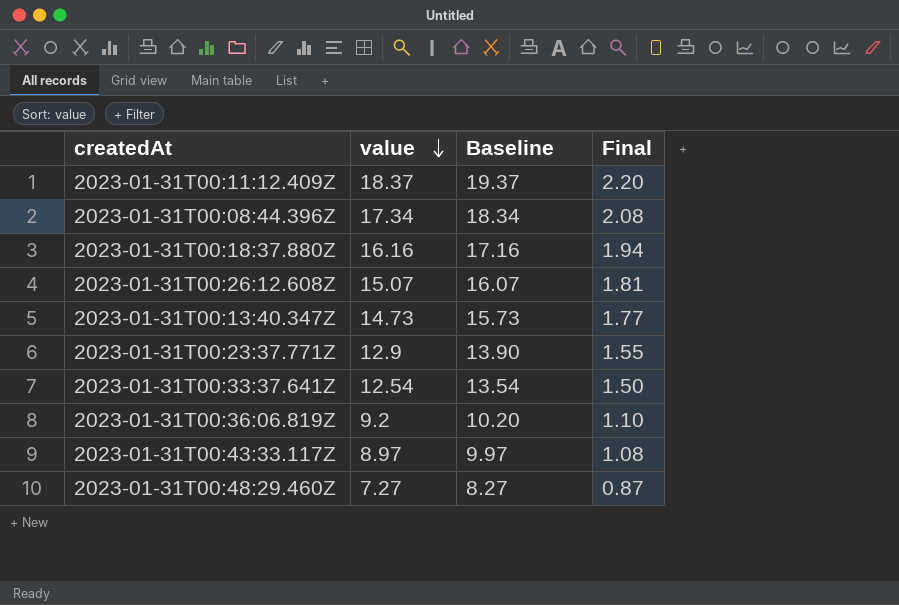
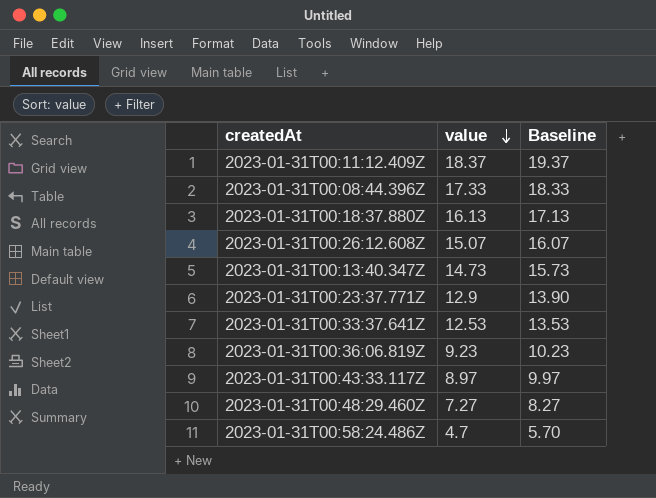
column Final | formula: [value] * 0.12 -> none
2023-01-31T00:08:44.396Z | value: 17.34 -> 17.33
2023-01-31T00:08:44.396Z | Baseline: 18.34 -> 18.33
2023-01-31T00:18:37.880Z | value: 16.16 -> 16.13
2023-01-31T00:18:37.880Z | Baseline: 17.16 -> 17.13
2023-01-31T00:33:37.641Z | value: 12.54 -> 12.53
2023-01-31T00:33:37.641Z | Baseline: 13.54 -> 13.53
2023-01-31T00:36:06.819Z | value: 9.2 -> 9.23
2023-01-31T00:36:06.819Z | Baseline: 10.20 -> 10.23
row 2023-01-31T00:58:24.486Z: none -> 4.7 | 5.70

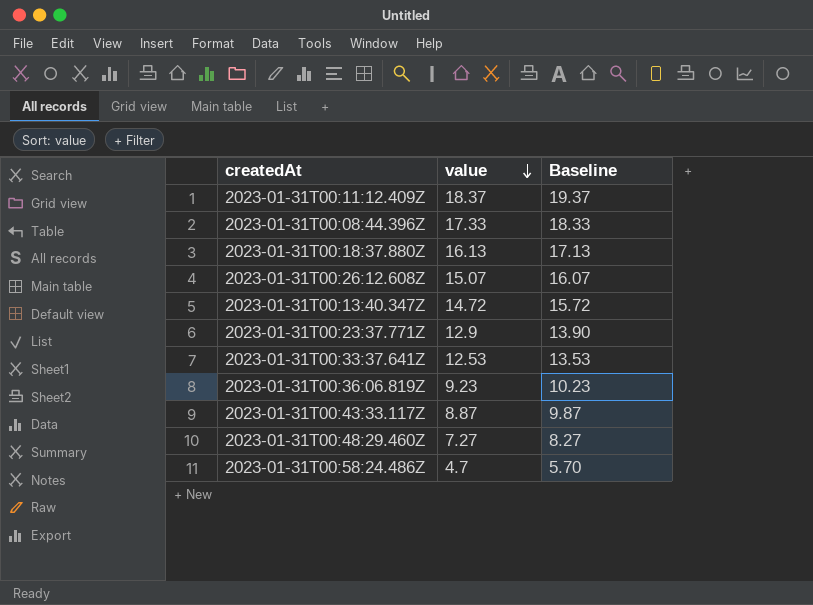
2023-01-31T00:13:40.347Z | value: 14.73 -> 14.72
2023-01-31T00:13:40.347Z | Baseline: 15.73 -> 15.72
2023-01-31T00:43:33.117Z | value: 8.97 -> 8.87
2023-01-31T00:43:33.117Z | Baseline: 9.97 -> 9.87

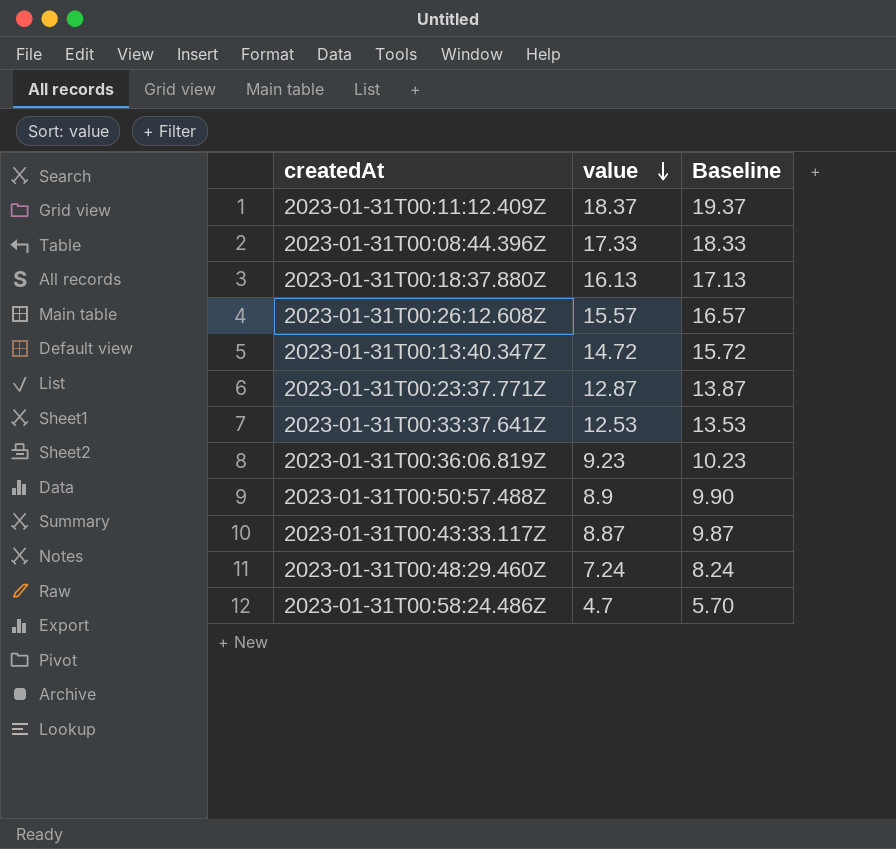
2023-01-31T00:26:12.608Z | value: 15.07 -> 15.57
2023-01-31T00:26:12.608Z | Baseline: 16.07 -> 16.57
2023-01-31T00:23:37.771Z | value: 12.9 -> 12.87
2023-01-31T00:23:37.771Z | Baseline: 13.90 -> 13.87
row 2023-01-31T00:50:57.488Z: none -> 8.9 | 9.90
2023-01-31T00:48:29.460Z | value: 7.27 -> 7.24
2023-01-31T00:48:29.460Z | Baseline: 8.27 -> 8.24

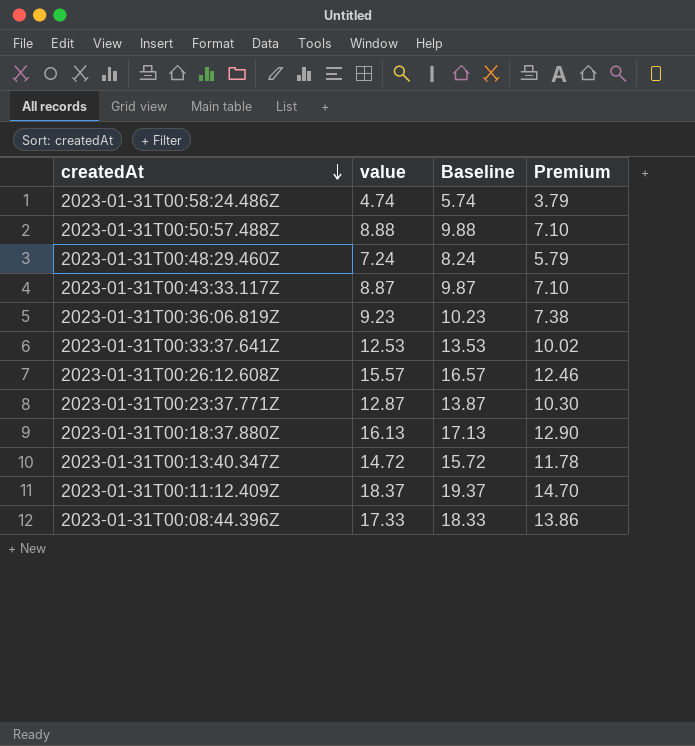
row order: value descending -> createdAt descending
column Premium | formula: none -> [value] * 0.8
2023-01-31T00:58:24.486Z | value: 4.7 -> 4.74
2023-01-31T00:58:24.486Z | Baseline: 5.70 -> 5.74
2023-01-31T00:50:57.488Z | value: 8.9 -> 8.88
2023-01-31T00:50:57.488Z | Baseline: 9.90 -> 9.88

